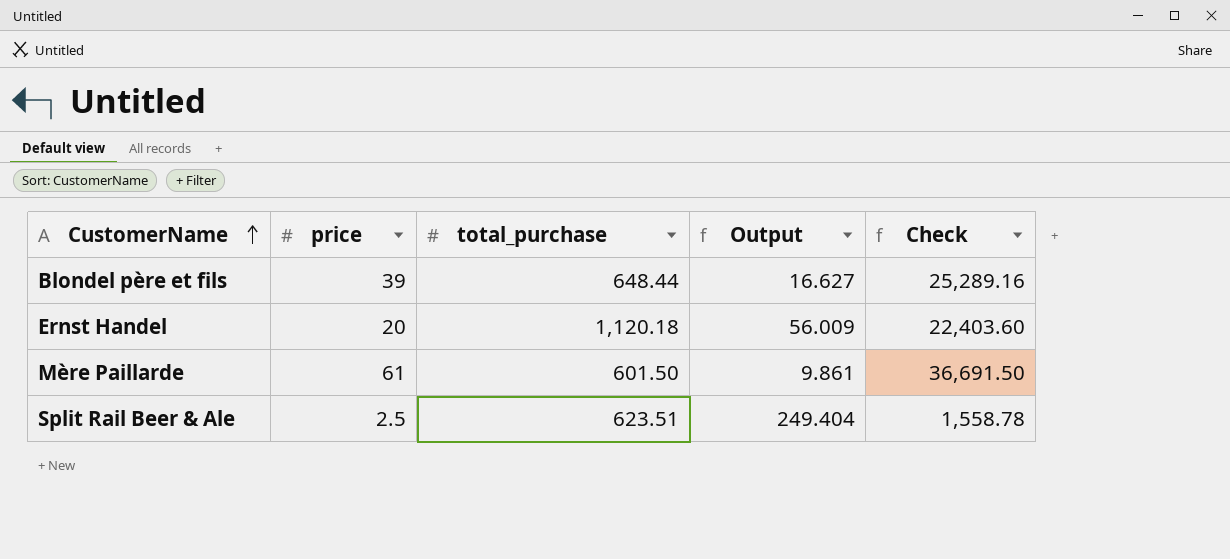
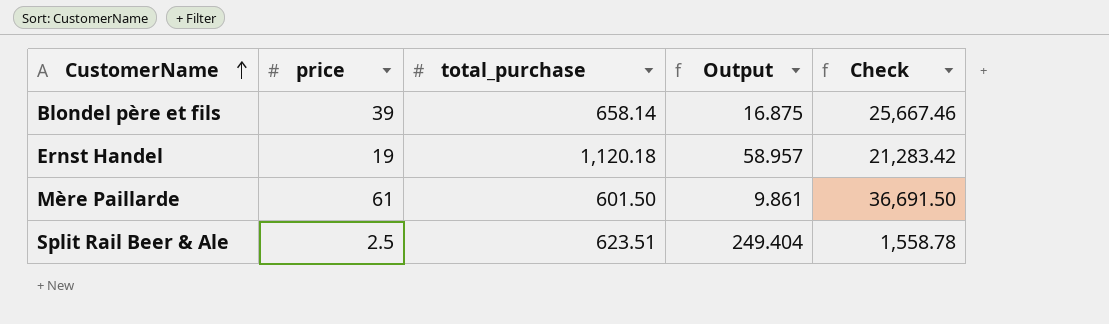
Blondel père et fils | total_purchase: 648.44 -> 658.14
Blondel père et fils | Output: 16.627 -> 16.875
Blondel père et fils | Check: 25,289.16 -> 25,667.46
Ernst Handel | price: 20 -> 19
Ernst Handel | Output: 56.009 -> 58.957
Ernst Handel | Check: 22,403.60 -> 21,283.42

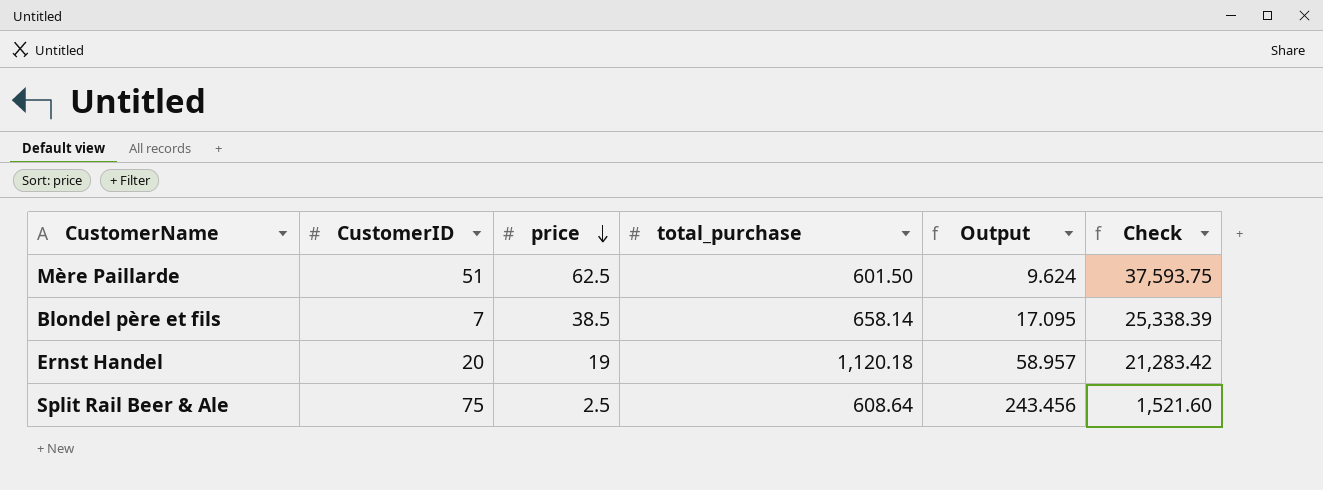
row order: CustomerName ascending -> price descending
column CustomerID | position: none -> 2
Mère Paillarde | price: 61 -> 62.5
Mère Paillarde | Output: 9.861 -> 9.624
Mère Paillarde | Check: 36,691.50 -> 37,593.75
Blondel père et fils | price: 39 -> 38.5
Blondel père et fils | Output: 16.875 -> 17.095
Blondel père et fils | Check: 25,667.46 -> 25,338.39
Split Rail Beer & Ale | total_purchase: 623.51 -> 608.64
Split Rail Beer & Ale | Output: 249.404 -> 243.456
Split Rail Beer & Ale | Check: 1,558.78 -> 1,521.60

